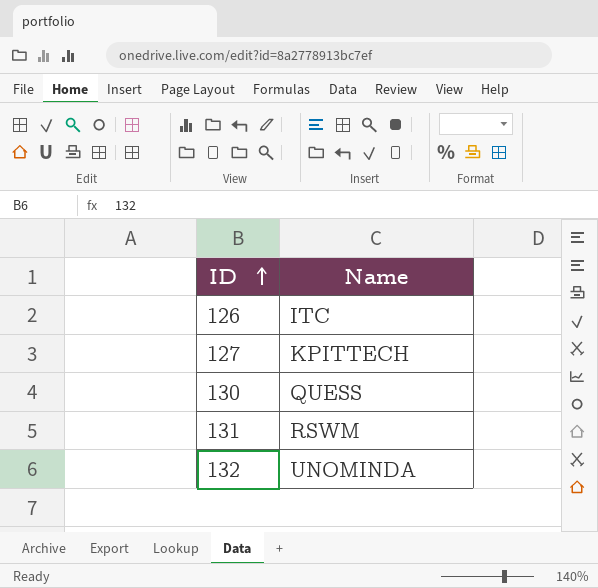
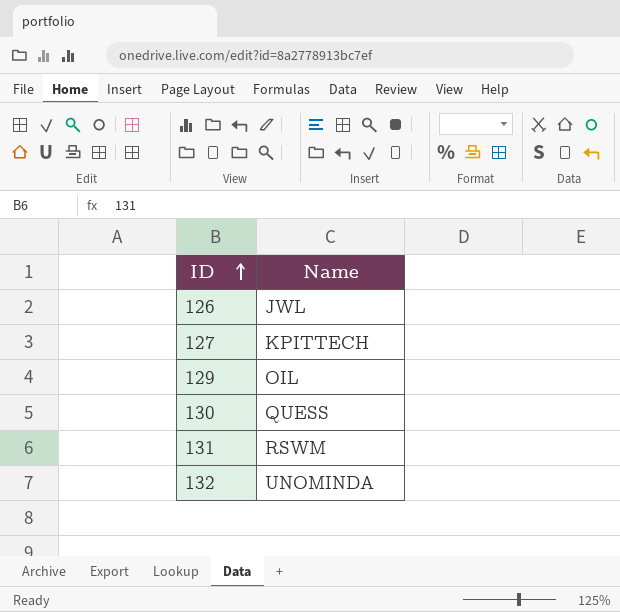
126 | Name: ITC -> JWL
row 129: none -> OIL

